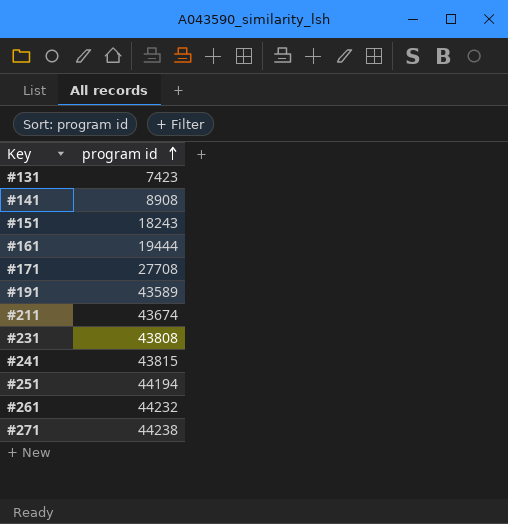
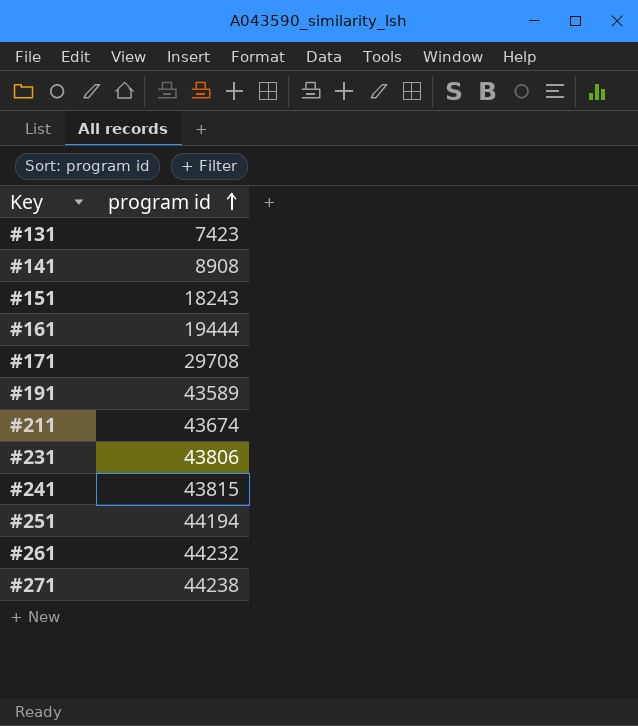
#171 | program id: 27708 -> 29708
#231 | program id: 43808 -> 43806

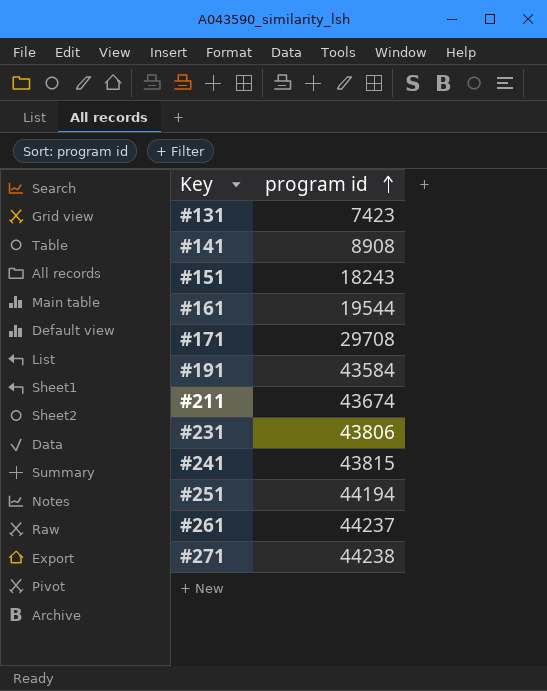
#161 | program id: 19444 -> 19544
#191 | program id: 43589 -> 43584
#261 | program id: 44232 -> 44237

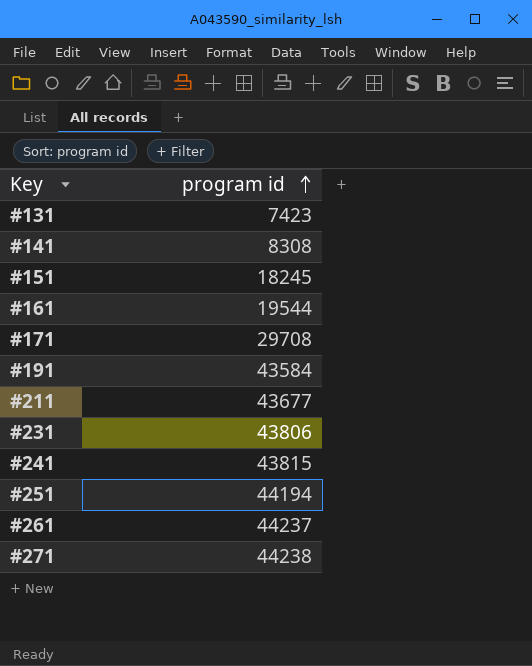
#141 | program id: 8908 -> 8308
#151 | program id: 18243 -> 18245
#211 | program id: 43674 -> 43677

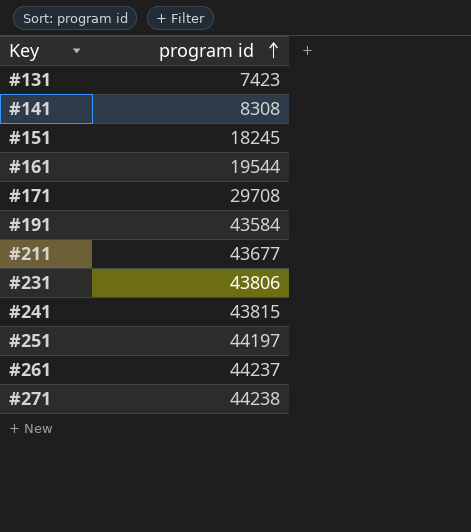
#251 | program id: 44194 -> 44197

